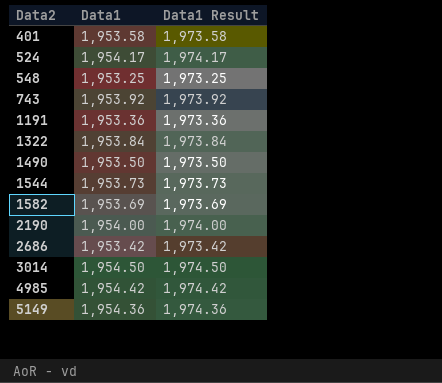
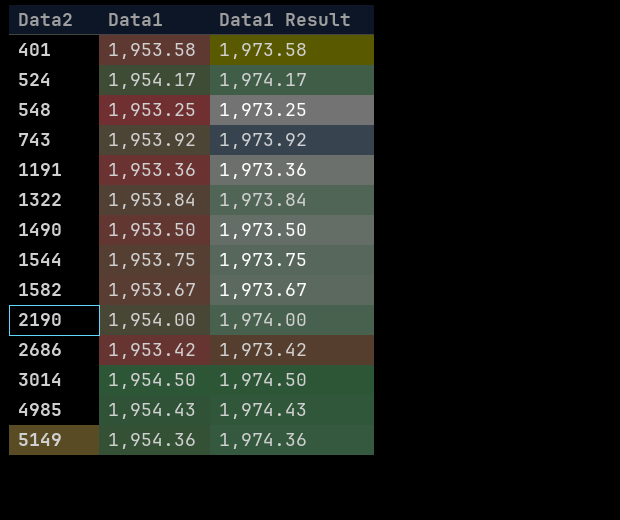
1544 | Data1: 1,953.73 -> 1,953.75
1544 | Data1 Result: 1,973.73 -> 1,973.75
1582 | Data1: 1,953.69 -> 1,953.67
1582 | Data1 Result: 1,973.69 -> 1,973.67
4985 | Data1: 1,954.42 -> 1,954.43
4985 | Data1 Result: 1,974.42 -> 1,974.43

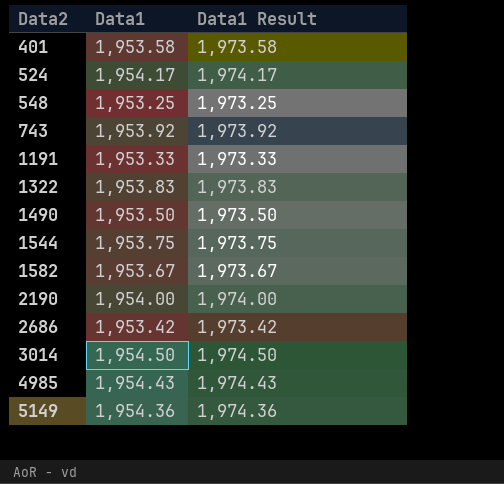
1191 | Data1: 1,953.36 -> 1,953.33
1191 | Data1 Result: 1,973.36 -> 1,973.33
1322 | Data1: 1,953.84 -> 1,953.83
1322 | Data1 Result: 1,973.84 -> 1,973.83

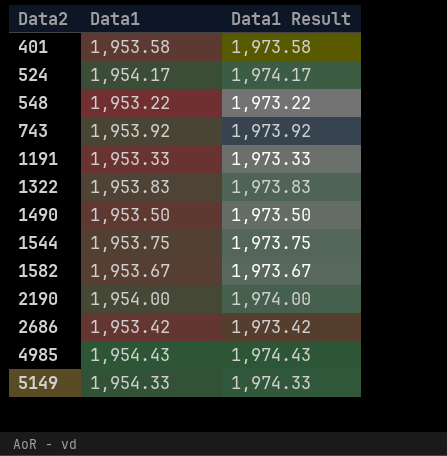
row 3014: 1,954.50 | 1,974.50 -> none
548 | Data1: 1,953.25 -> 1,953.22
548 | Data1 Result: 1,973.25 -> 1,973.22
5149 | Data1: 1,954.36 -> 1,954.33
5149 | Data1 Result: 1,974.36 -> 1,974.33

